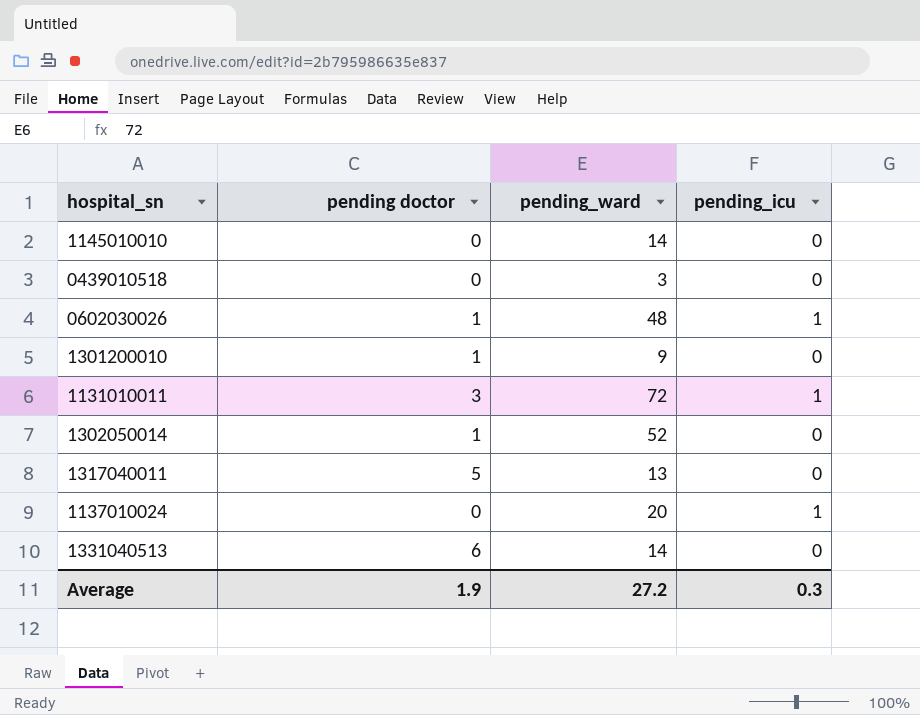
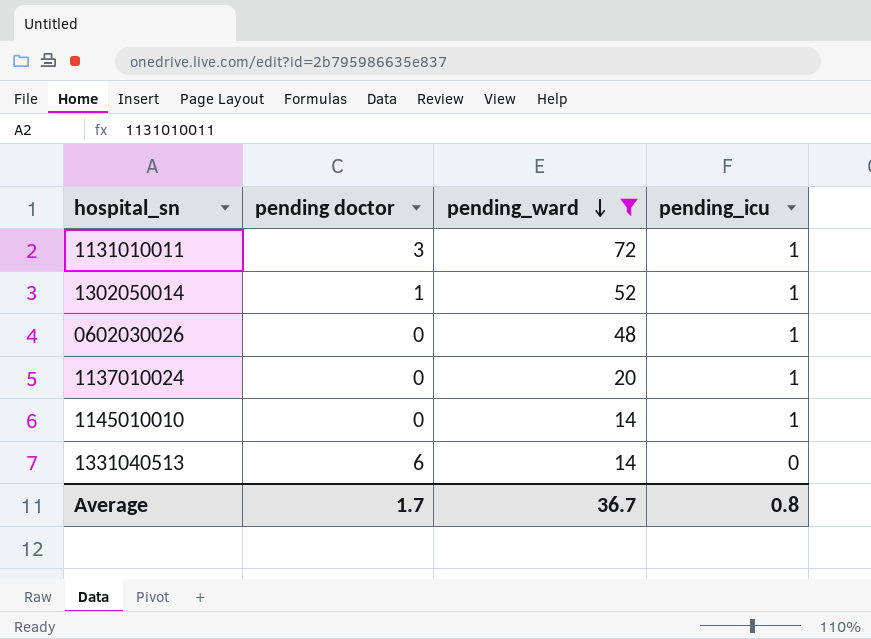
filter: none -> pending_ward >= 14
row order: none -> pending_ward descending
1302050014 | pending_icu: 0 -> 1
0602030026 | pending doctor: 1 -> 0
1145010010 | pending_icu: 0 -> 1
Average | pending doctor: 1.9 -> 1.7
Average | pending_ward: 27.2 -> 36.7
Average | pending_icu: 0.3 -> 0.8

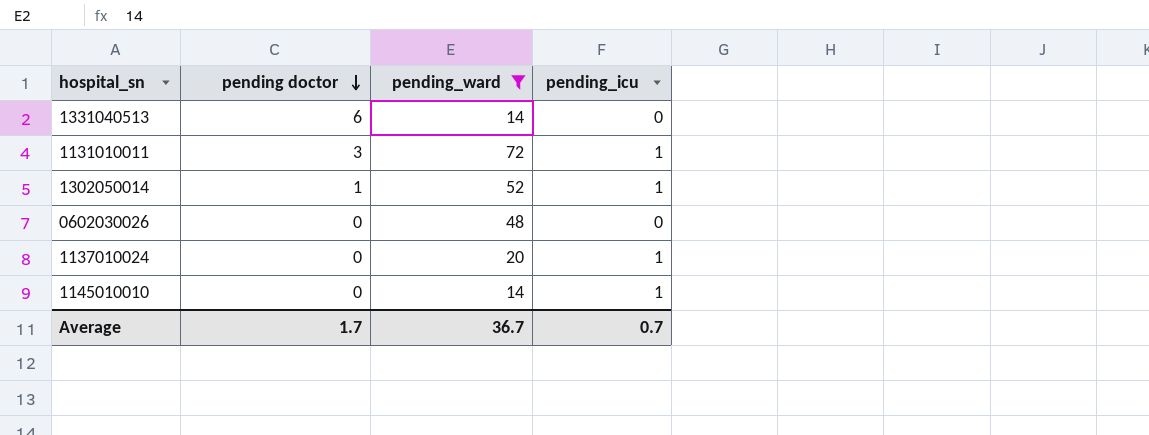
row order: pending_ward descending -> pending doctor descending
0602030026 | pending_icu: 1 -> 0
Average | pending_icu: 0.8 -> 0.7

